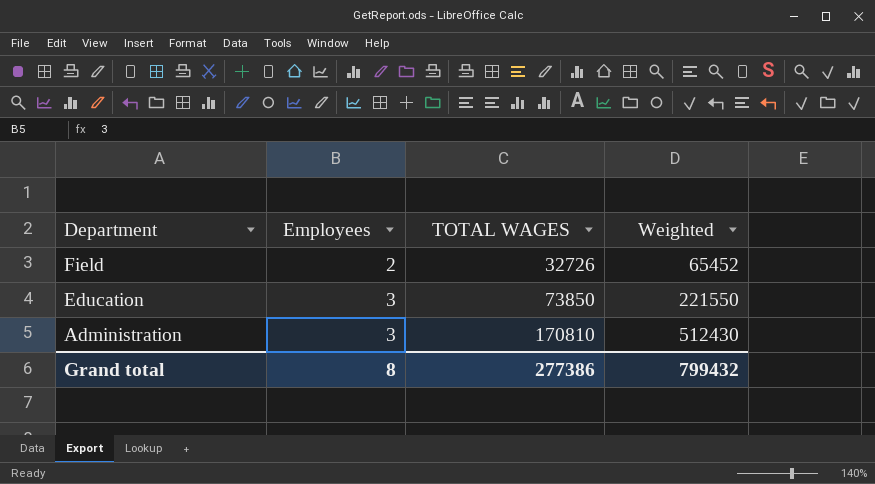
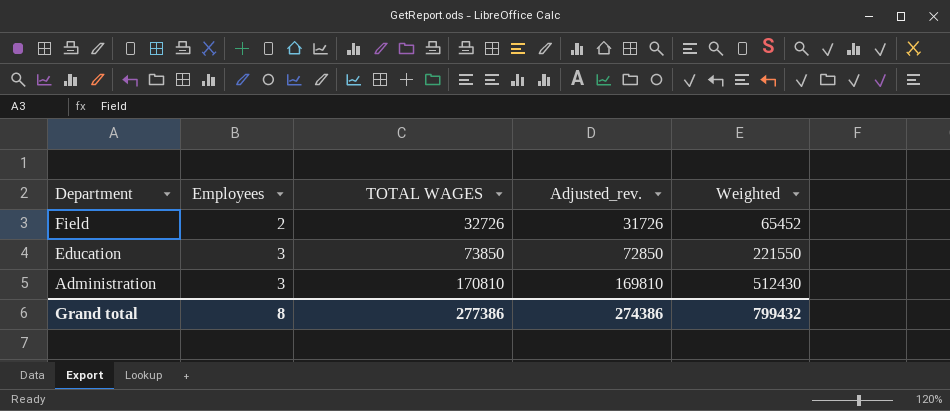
column Adjusted_rev. | formula: none -> [TOTAL WAGES] - 1000

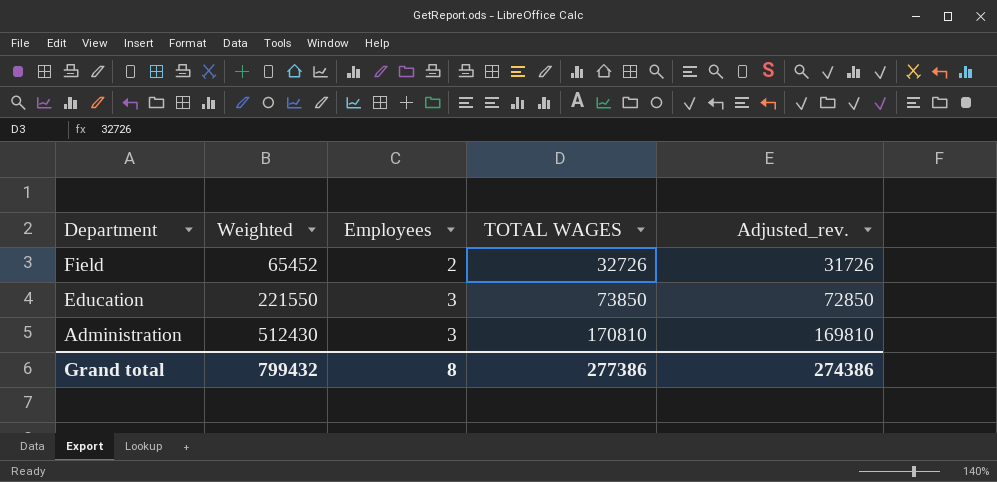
column Weighted | position: 5 -> 2

